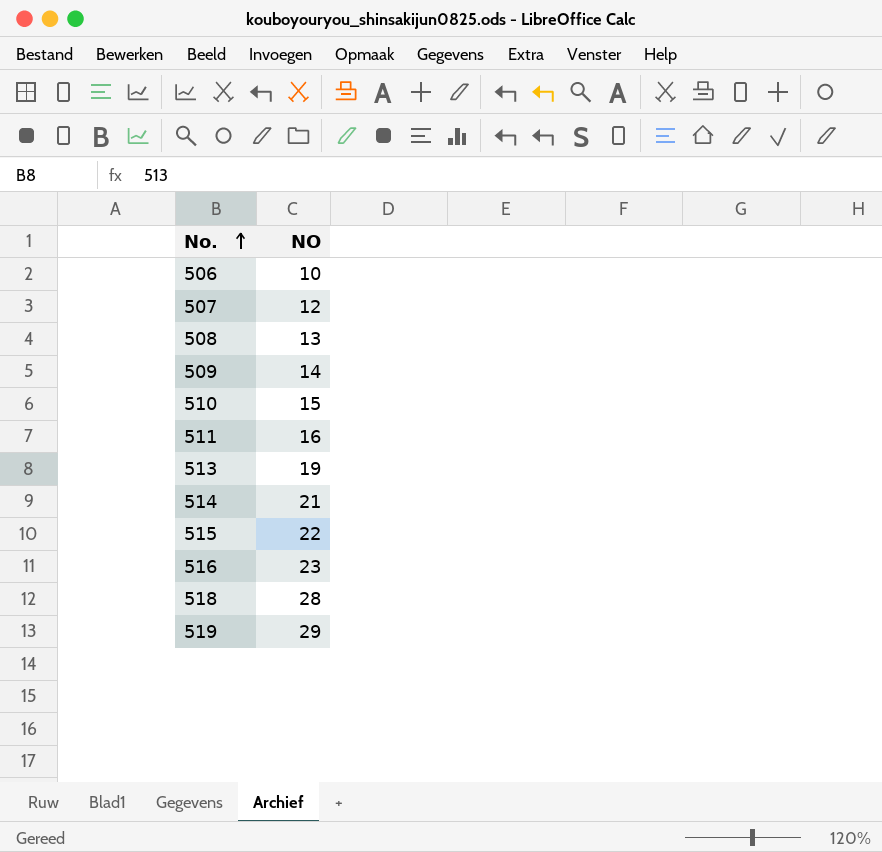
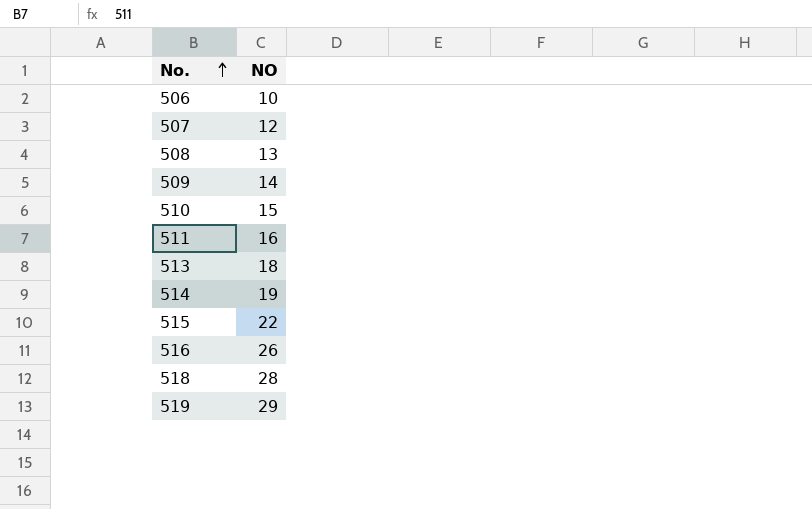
513 | NO: 19 -> 18
514 | NO: 21 -> 19
516 | NO: 23 -> 26

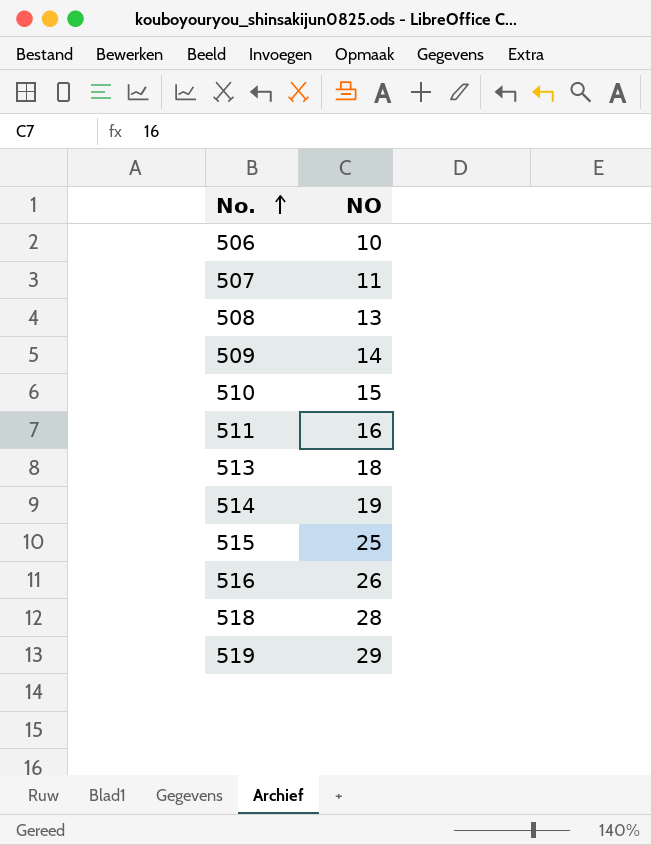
507 | NO: 12 -> 11
515 | NO: 22 -> 25

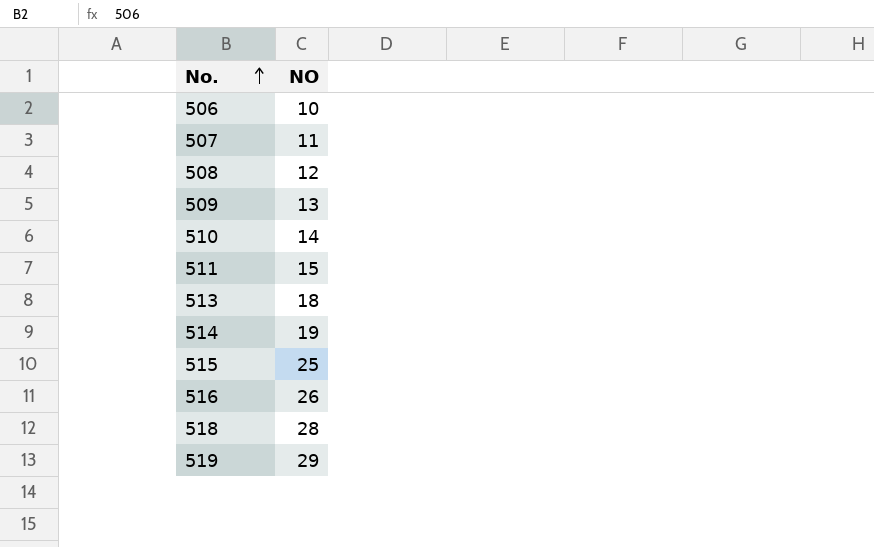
508 | NO: 13 -> 12
509 | NO: 14 -> 13
510 | NO: 15 -> 14
511 | NO: 16 -> 15

